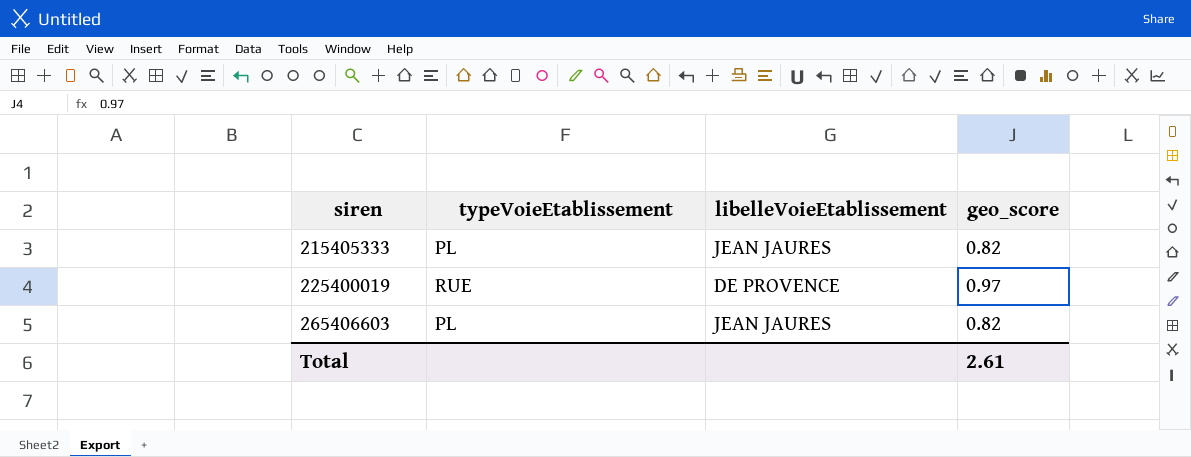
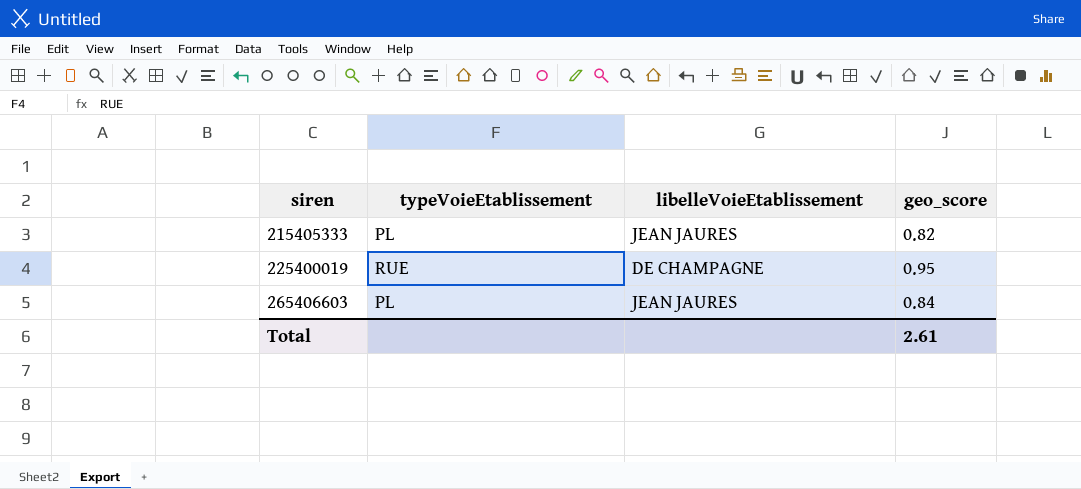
225400019 | libelleVoieEtablissement: DE PROVENCE -> DE CHAMPAGNE
225400019 | geo_score: 0.97 -> 0.95
265406603 | geo_score: 0.82 -> 0.84

